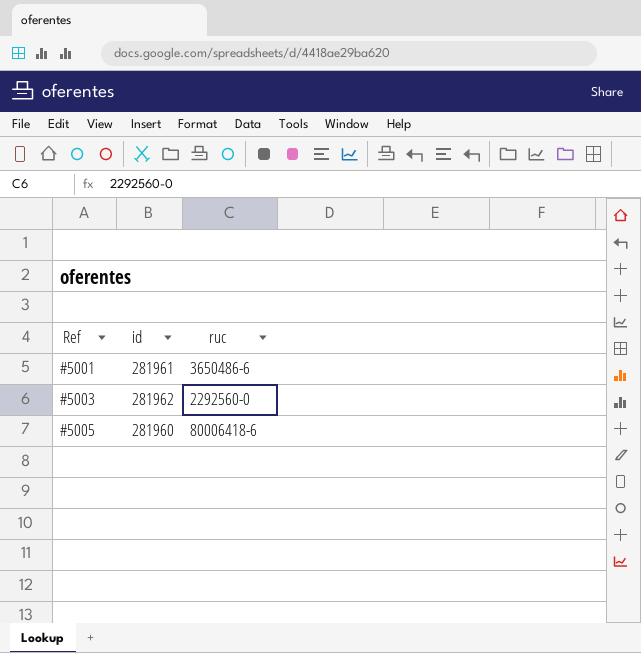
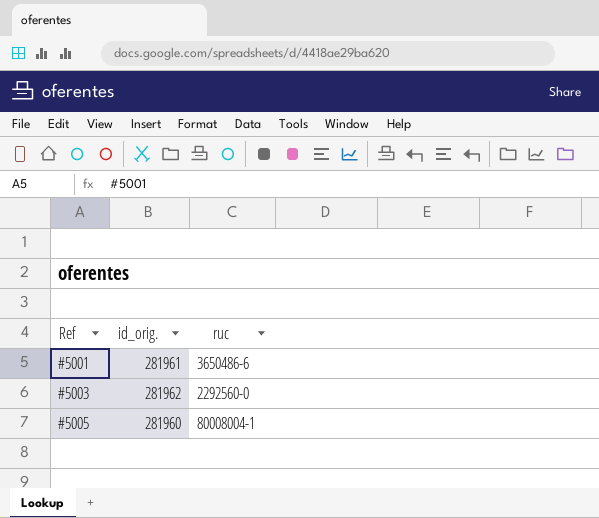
column name: id -> id_orig.
#5005 | ruc: 80006418-6 -> 80008004-1

